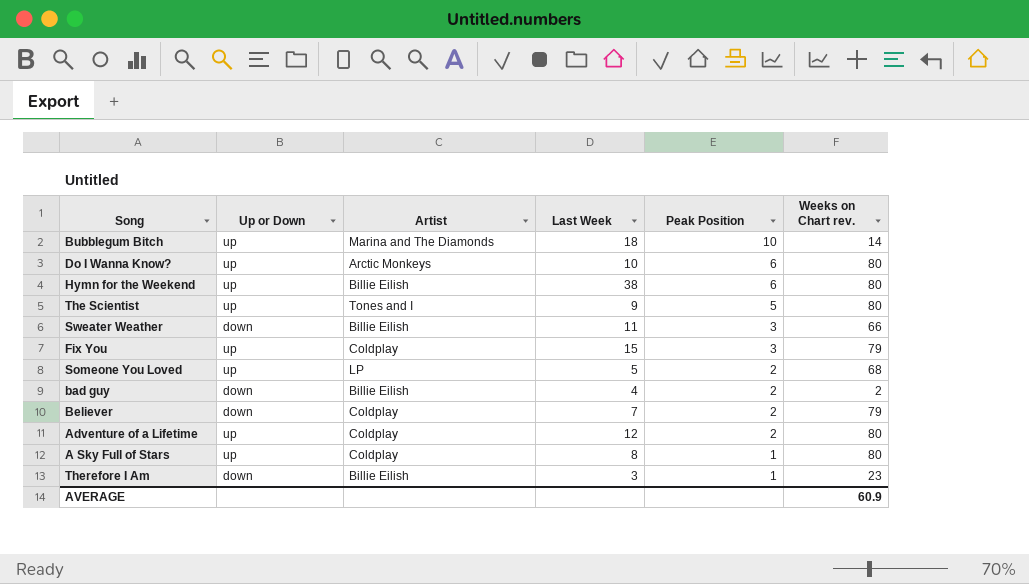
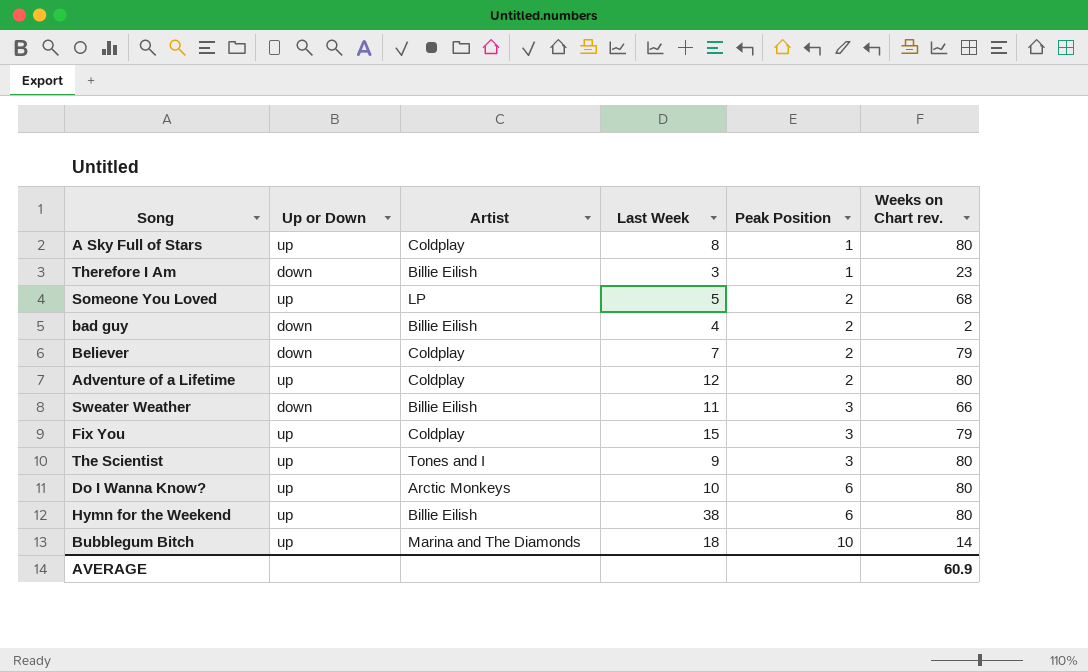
row order: Peak Position descending -> Peak Position ascending
The Scientist | Peak Position: 5 -> 3

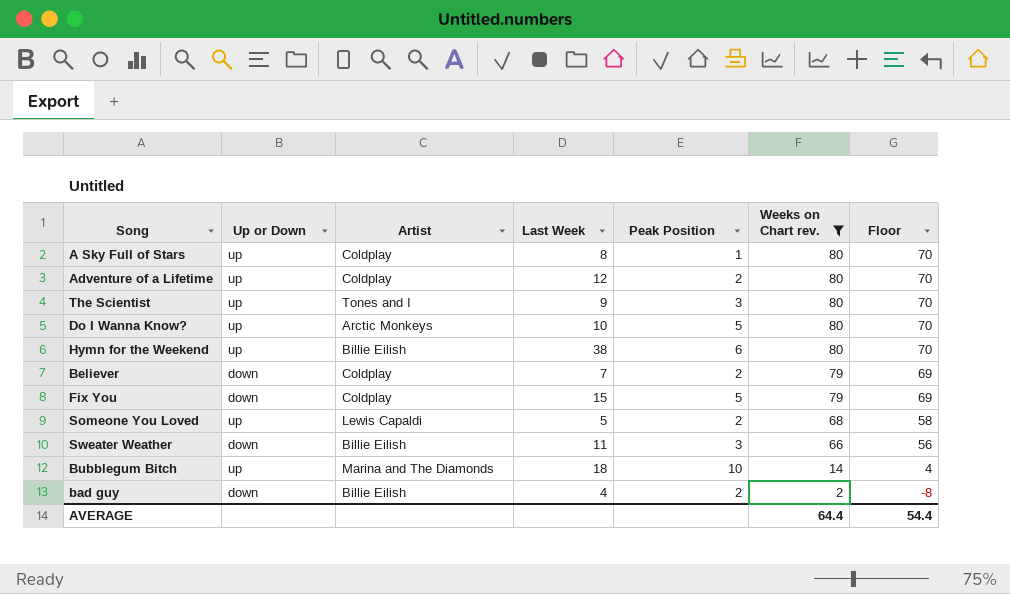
filter: none -> Weeks on Chart rev. != 23
row order: Peak Position ascending -> Weeks on Chart rev. descending
column Floor | formula: none -> [Weeks on Chart rev.] - 10
Do I Wanna Know? | Peak Position: 6 -> 5
Fix You | Up or Down: up -> down
Fix You | Peak Position: 3 -> 5
Someone You Loved | Artist: LP -> Lewis Capaldi
AVERAGE | Weeks on Chart rev.: 60.9 -> 64.4

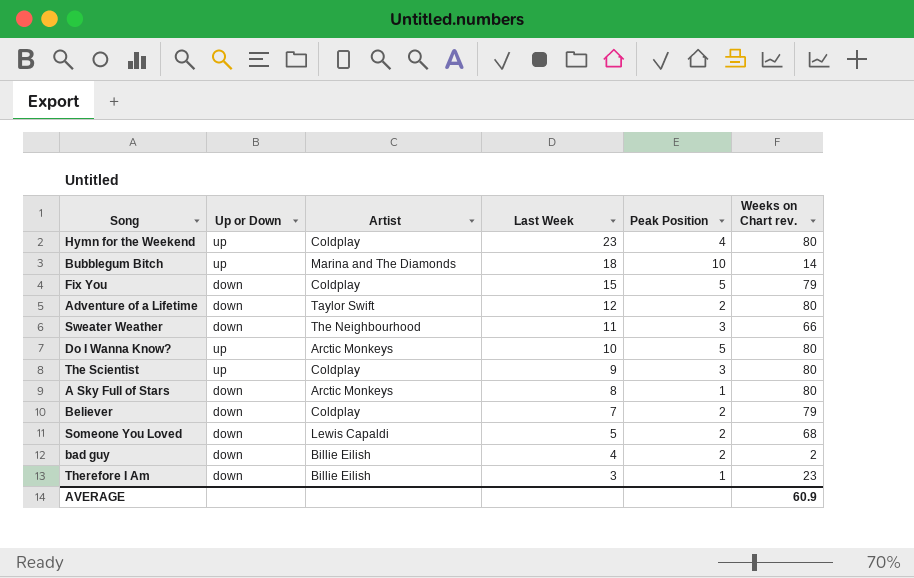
filter: Weeks on Chart rev. != 23 -> none
row order: Weeks on Chart rev. descending -> Last Week descending
column Floor | formula: [Weeks on Chart rev.] - 10 -> none
Hymn for the Weekend | Artist: Billie Eilish -> Coldplay
Hymn for the Weekend | Last Week: 38 -> 23
Hymn for the Weekend | Peak Position: 6 -> 4
Adventure of a Lifetime | Up or Down: up -> down
Adventure of a Lifetime | Artist: Coldplay -> Taylor Swift
Sweater Weather | Artist: Billie Eilish -> The Neighbourhood
The Scientist | Artist: Tones and I -> Coldplay
A Sky Full of Stars | Up or Down: up -> down
A Sky Full of Stars | Artist: Coldplay -> Arctic Monkeys
Someone You Loved | Up or Down: up -> down
AVERAGE | Weeks on Chart rev.: 64.4 -> 60.9

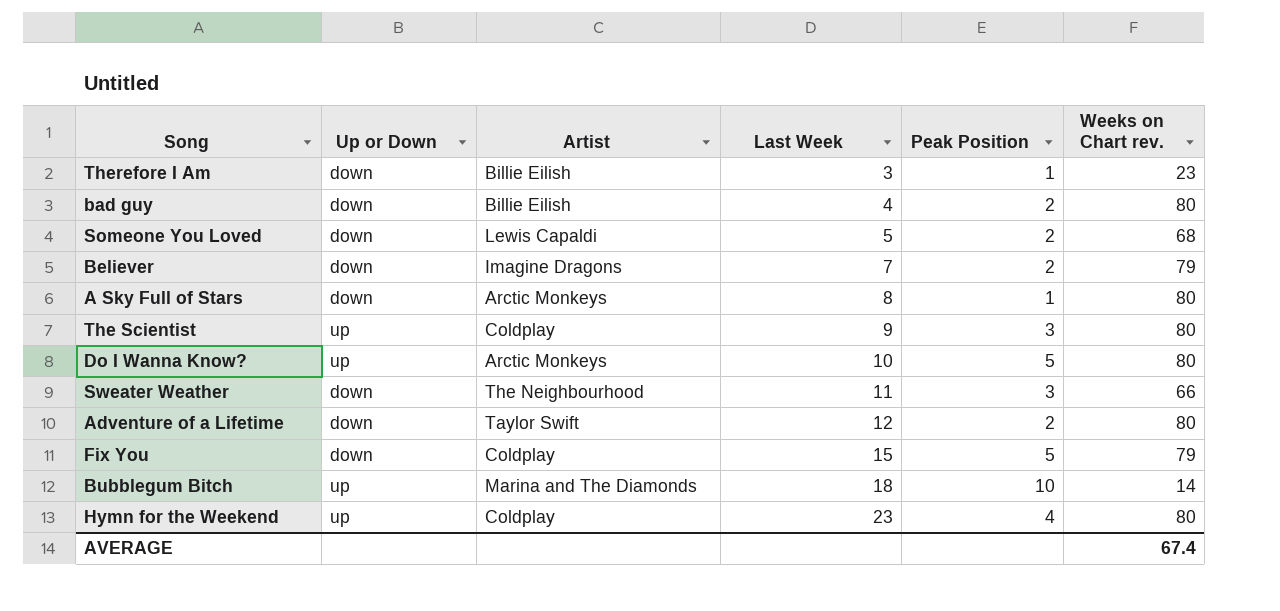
row order: Last Week descending -> Last Week ascending
bad guy | Weeks on Chart rev.: 2 -> 80
Believer | Artist: Coldplay -> Imagine Dragons
AVERAGE | Weeks on Chart rev.: 60.9 -> 67.4

